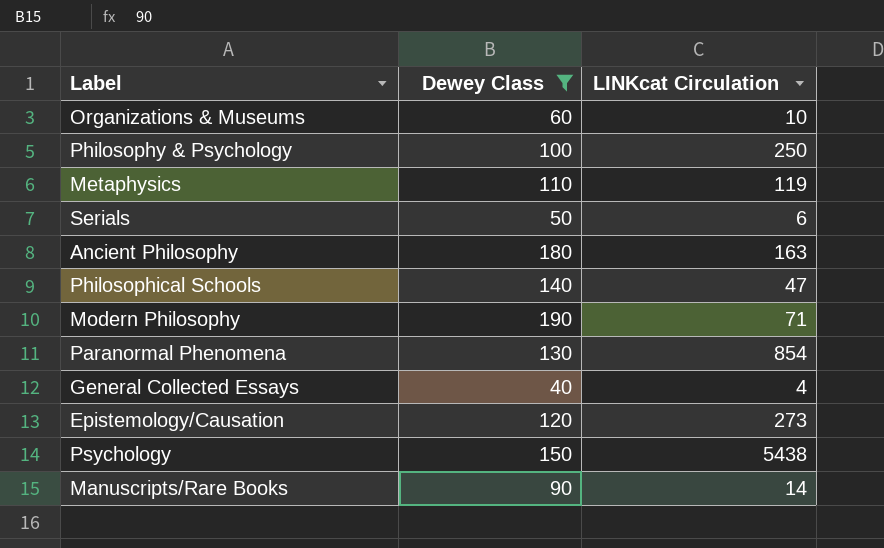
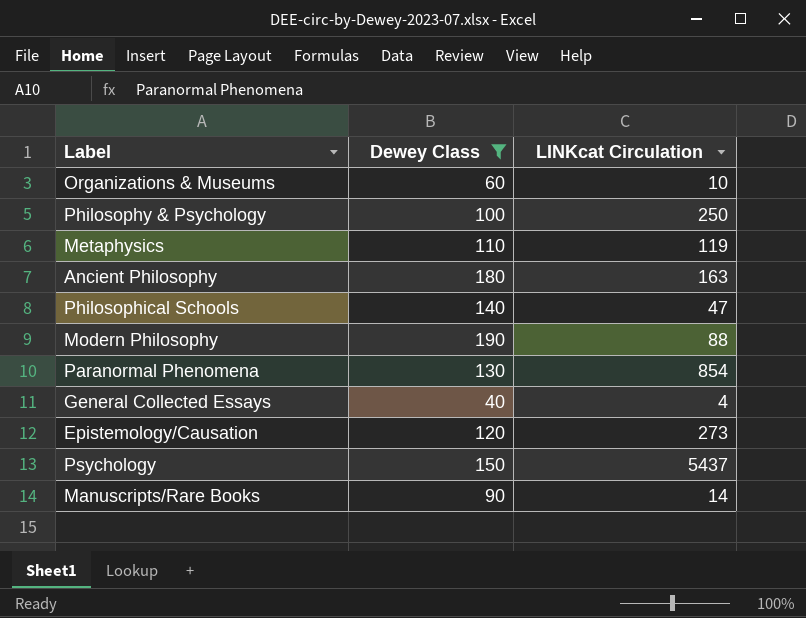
row Serials: 50 | 6 -> none
Modern Philosophy | LINKcat Circulation: 71 -> 88
Psychology | LINKcat Circulation: 5438 -> 5437

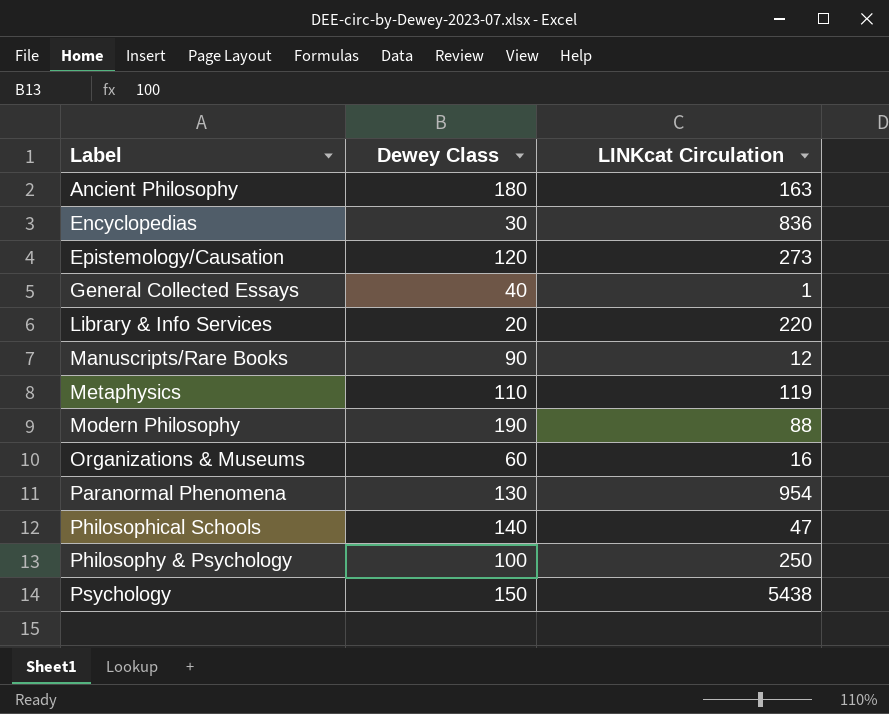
filter: Dewey Class >= 40 -> none
row order: none -> Label ascending
General Collected Essays | LINKcat Circulation: 4 -> 1
Manuscripts/Rare Books | LINKcat Circulation: 14 -> 12
Organizations & Museums | LINKcat Circulation: 10 -> 16
Paranormal Phenomena | LINKcat Circulation: 854 -> 954
Psychology | LINKcat Circulation: 5437 -> 5438

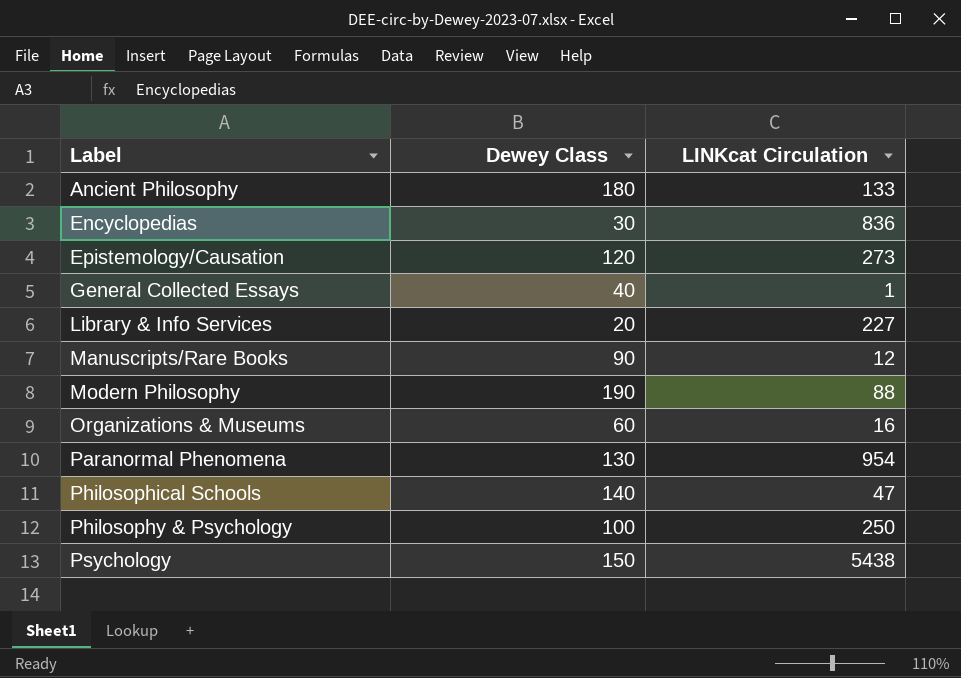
row Metaphysics: 110 | 119 -> none
Ancient Philosophy | LINKcat Circulation: 163 -> 133
Library & Info Services | LINKcat Circulation: 220 -> 227

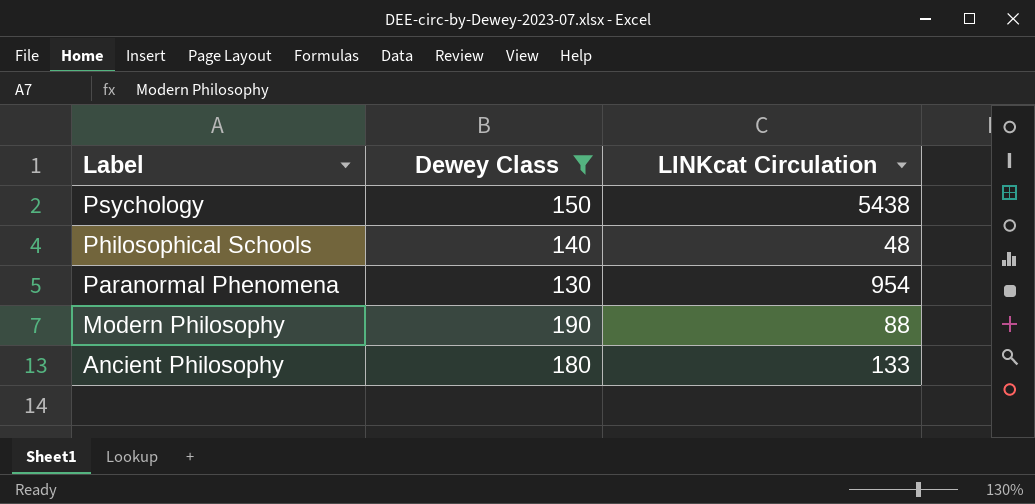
filter: none -> Dewey Class >= 130
row order: Label ascending -> Label descending
Philosophical Schools | LINKcat Circulation: 47 -> 48

